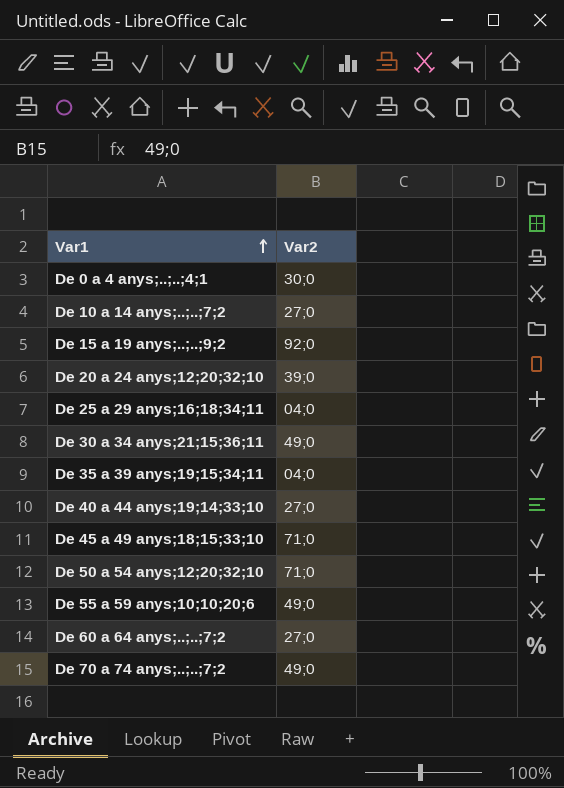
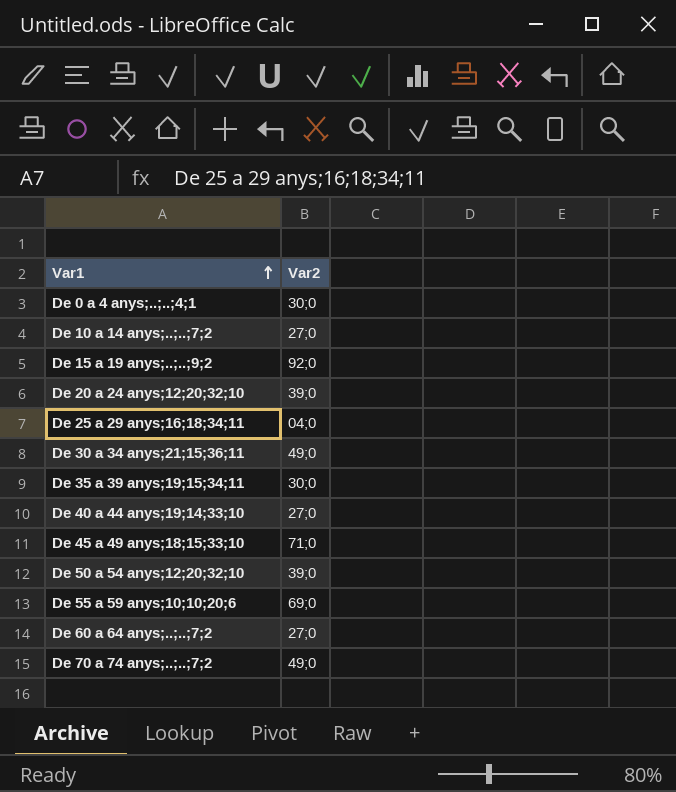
De 35 a 39 anys;19;15;34;11 | Var2: 04;0 -> 30;0
De 50 a 54 anys;12;20;32;10 | Var2: 71;0 -> 39;0
De 55 a 59 anys;10;10;20;6 | Var2: 49;0 -> 69;0

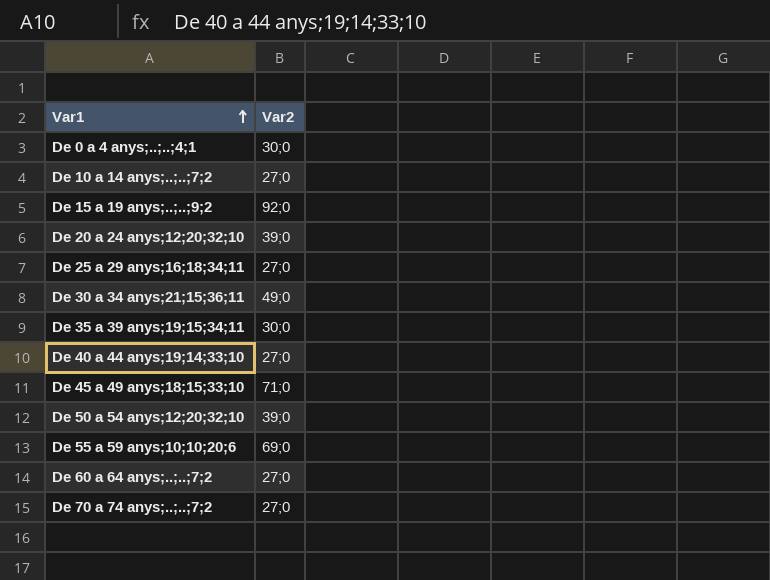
De 25 a 29 anys;16;18;34;11 | Var2: 04;0 -> 27;0
De 70 a 74 anys;..;..;7;2 | Var2: 49;0 -> 27;0

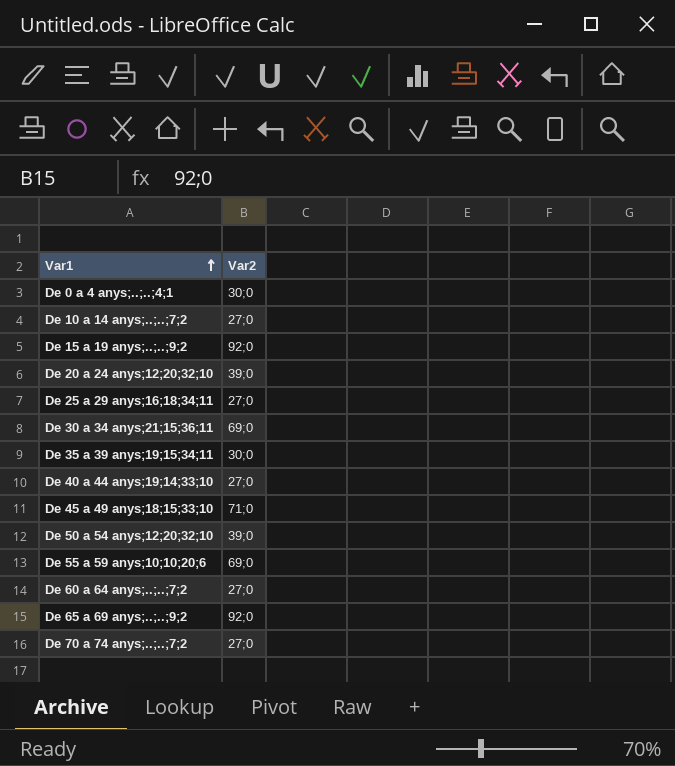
De 30 a 34 anys;21;15;36;11 | Var2: 49;0 -> 69;0
row De 65 a 69 anys;..;..;9;2: none -> 92;0

